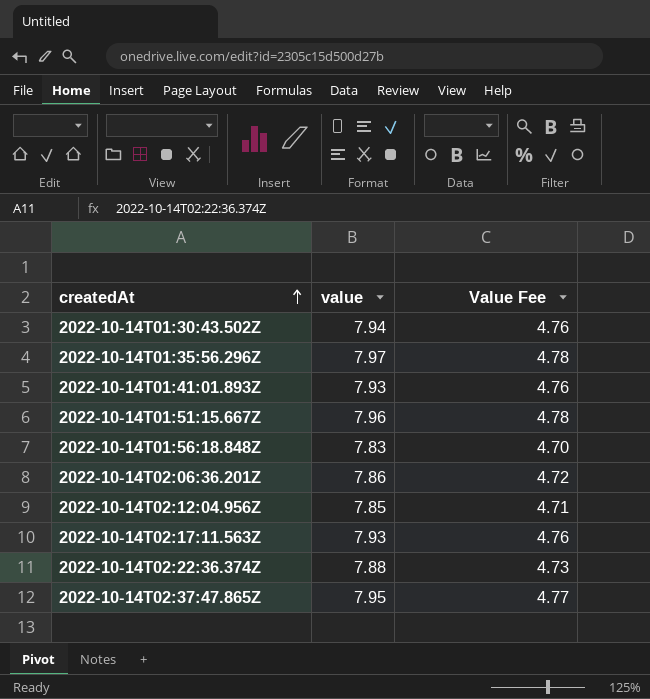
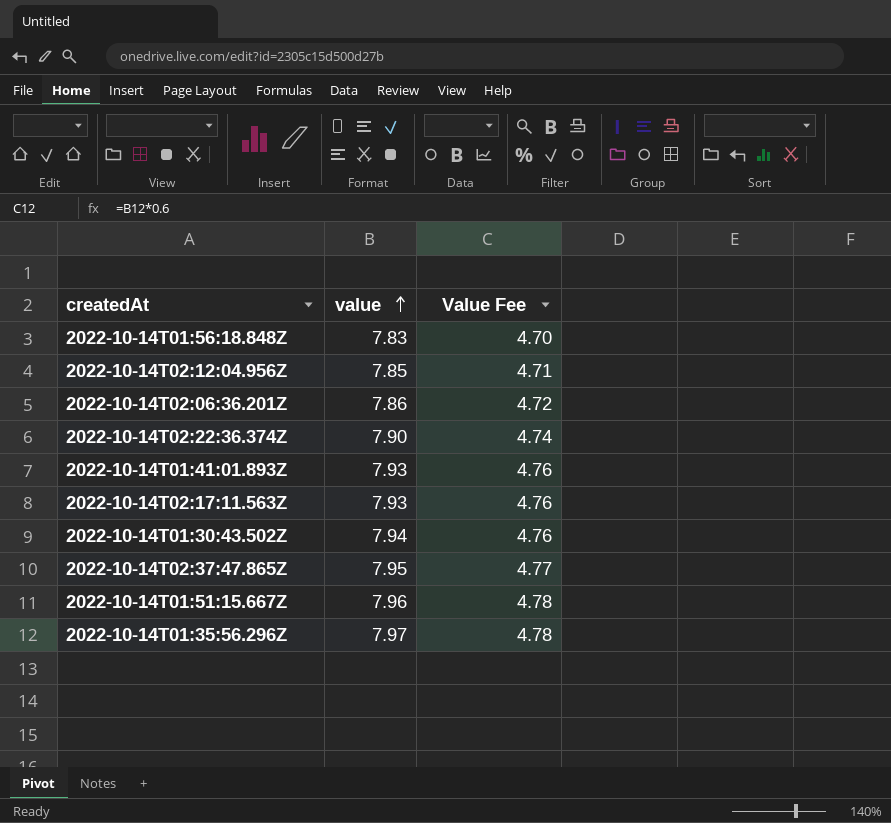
row order: createdAt ascending -> value ascending
2022-10-14T02:22:36.374Z | value: 7.88 -> 7.90
2022-10-14T02:22:36.374Z | Value Fee: 4.73 -> 4.74

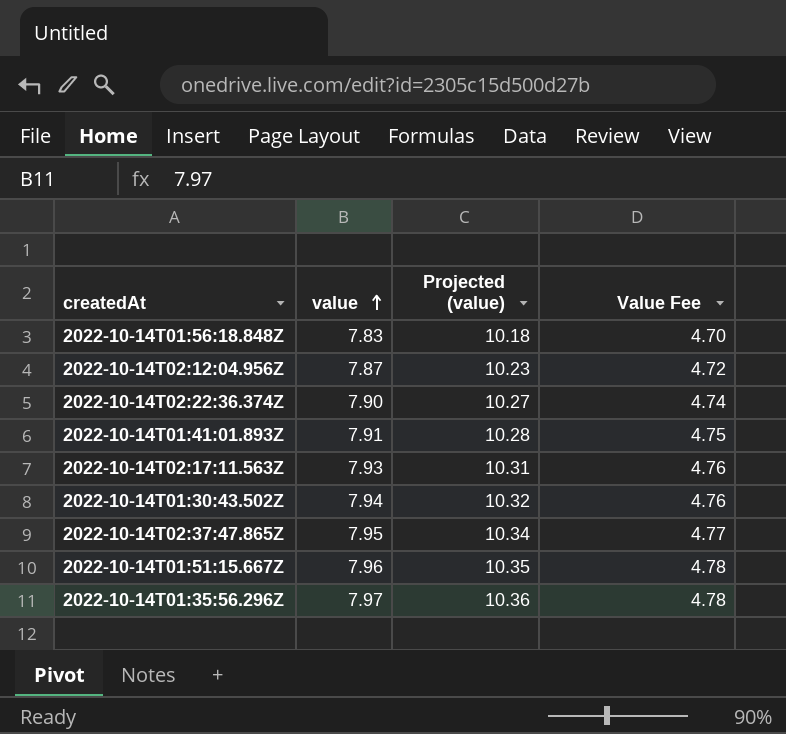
column Projected (value) | formula: none -> [value] * 1.3
row 2022-10-14T02:06:36.201Z: 7.86 | 4.72 -> none
2022-10-14T02:12:04.956Z | value: 7.85 -> 7.87
2022-10-14T02:12:04.956Z | Value Fee: 4.71 -> 4.72
2022-10-14T01:41:01.893Z | value: 7.93 -> 7.91
2022-10-14T01:41:01.893Z | Value Fee: 4.76 -> 4.75

